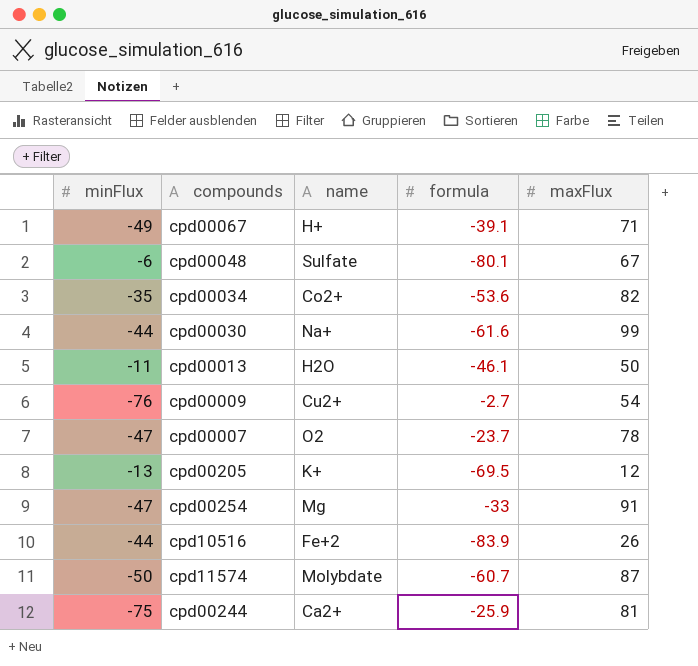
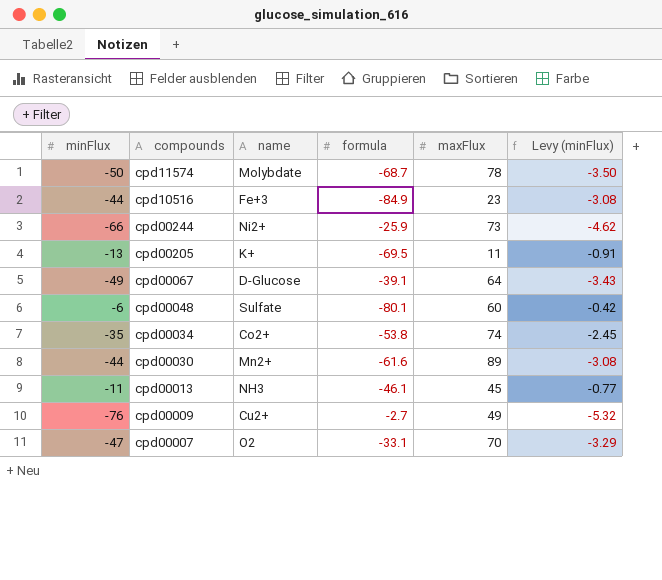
row order: none -> compounds descending
column Levy (minFlux) | formula: none -> [minFlux] * 0.07
row cpd00254: -47 | Mg | -33 | 91 -> none
cpd11574 | formula: -60.7 -> -68.7
cpd11574 | maxFlux: 87 -> 78
cpd10516 | name: Fe+2 -> Fe+3
cpd10516 | formula: -83.9 -> -84.9
cpd10516 | maxFlux: 26 -> 23
cpd00244 | minFlux: -75 -> -66
cpd00244 | name: Ca2+ -> Ni2+
cpd00244 | maxFlux: 81 -> 73
cpd00205 | maxFlux: 12 -> 11
cpd00067 | name: H+ -> D-Glucose
cpd00067 | maxFlux: 71 -> 64
cpd00048 | maxFlux: 67 -> 60
cpd00034 | formula: -53.6 -> -53.8
cpd00034 | maxFlux: 82 -> 74
cpd00030 | name: Na+ -> Mn2+
cpd00030 | maxFlux: 99 -> 89
cpd00013 | name: H2O -> NH3
cpd00013 | maxFlux: 50 -> 45
cpd00009 | maxFlux: 54 -> 49
cpd00007 | formula: -23.7 -> -33.1
cpd00007 | maxFlux: 78 -> 70

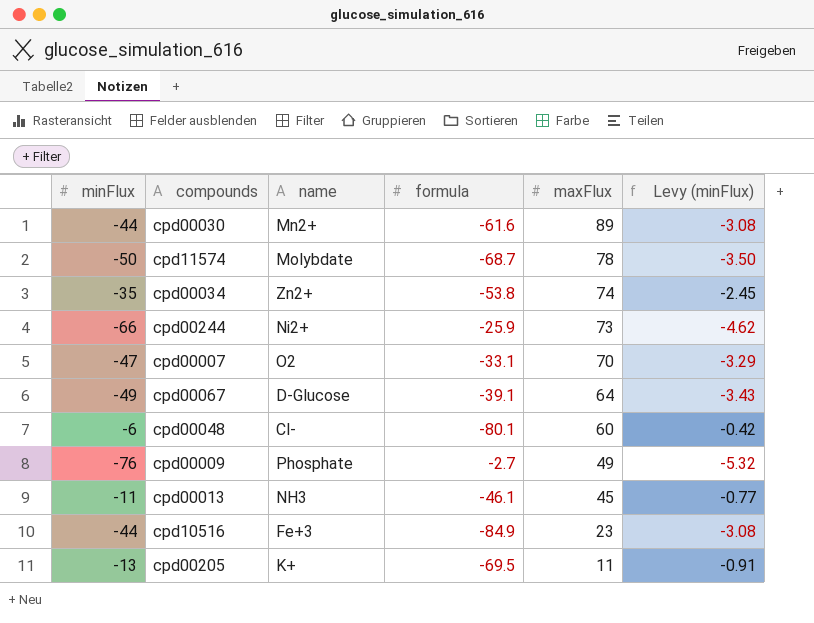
row order: compounds descending -> maxFlux descending
cpd00034 | name: Co2+ -> Zn2+
cpd00048 | name: Sulfate -> Cl-
cpd00009 | name: Cu2+ -> Phosphate

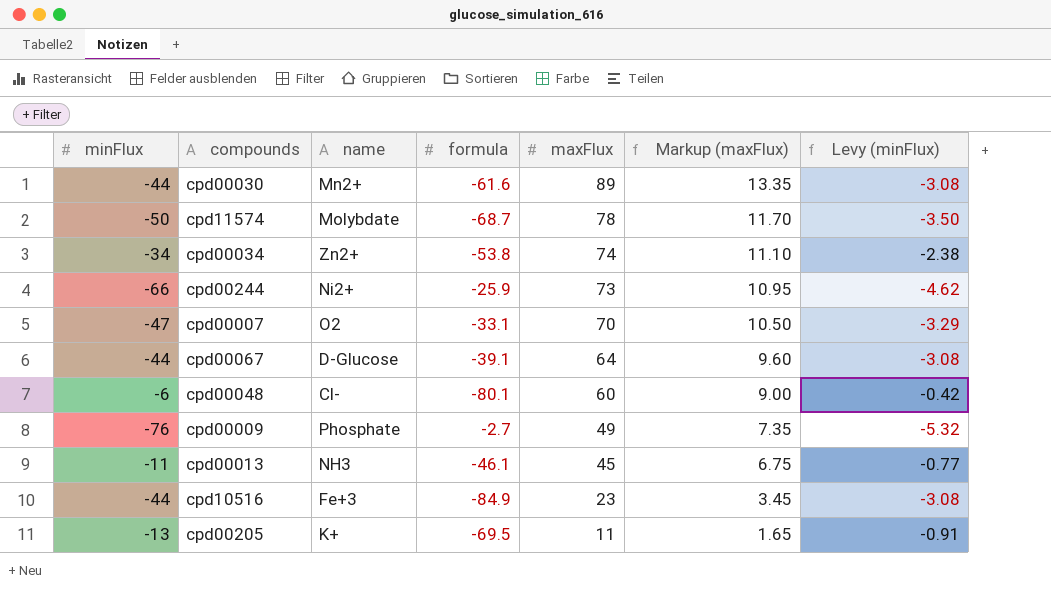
column Markup (maxFlux) | formula: none -> [maxFlux] * 0.15
cpd00034 | minFlux: -35 -> -34
cpd00034 | Levy (minFlux): -2.45 -> -2.38
cpd00067 | minFlux: -49 -> -44
cpd00067 | Levy (minFlux): -3.43 -> -3.08

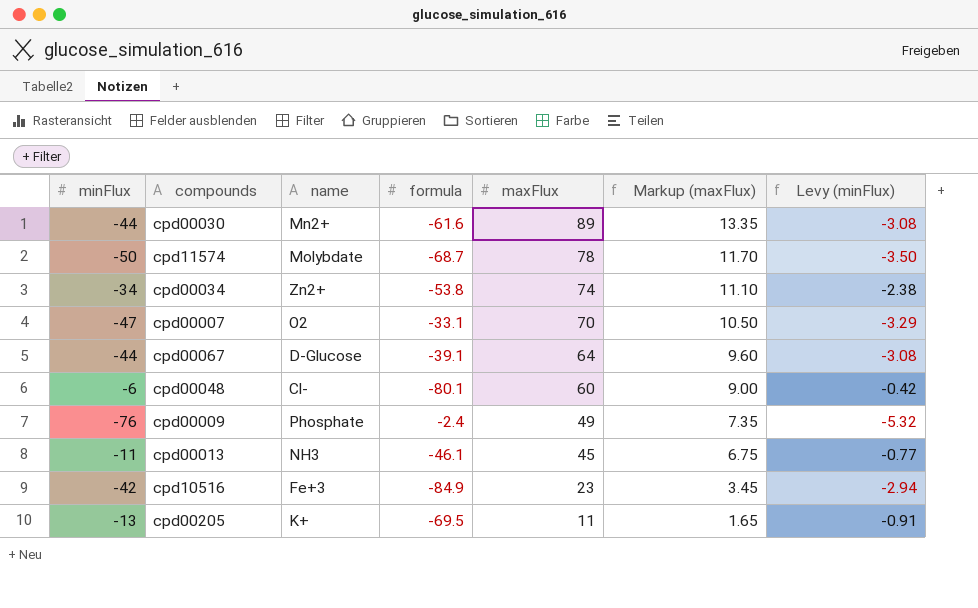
row cpd00244: -66 | Ni2+ | -25.9 | 73 | 10.95 | -4.62 -> none
cpd00009 | formula: -2.7 -> -2.4
cpd10516 | minFlux: -44 -> -42
cpd10516 | Levy (minFlux): -3.08 -> -2.94

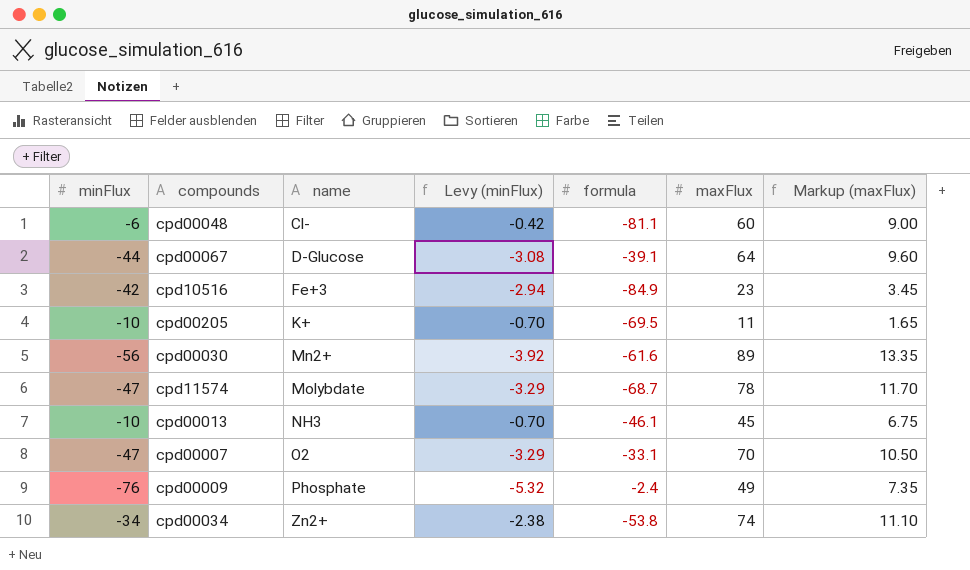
row order: maxFlux descending -> name ascending
column Levy (minFlux) | position: 7 -> 4
cpd00048 | formula: -80.1 -> -81.1
cpd00205 | minFlux: -13 -> -10
cpd00205 | Levy (minFlux): -0.91 -> -0.70
cpd00030 | minFlux: -44 -> -56
cpd00030 | Levy (minFlux): -3.08 -> -3.92
cpd11574 | minFlux: -50 -> -47
cpd11574 | Levy (minFlux): -3.50 -> -3.29
cpd00013 | minFlux: -11 -> -10
cpd00013 | Levy (minFlux): -0.77 -> -0.70

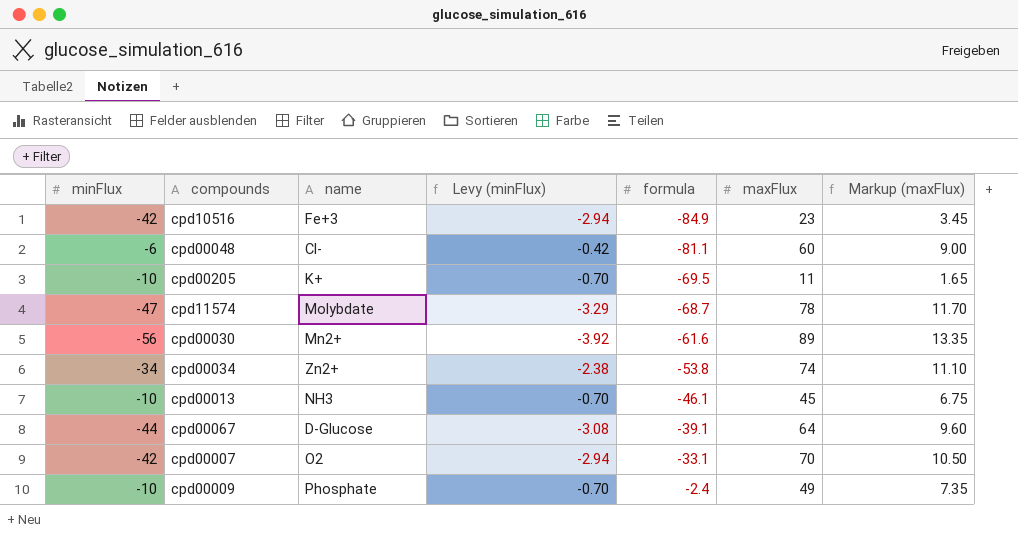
row order: name ascending -> formula ascending
cpd00007 | minFlux: -47 -> -42
cpd00007 | Levy (minFlux): -3.29 -> -2.94
cpd00009 | minFlux: -76 -> -10
cpd00009 | Levy (minFlux): -5.32 -> -0.70

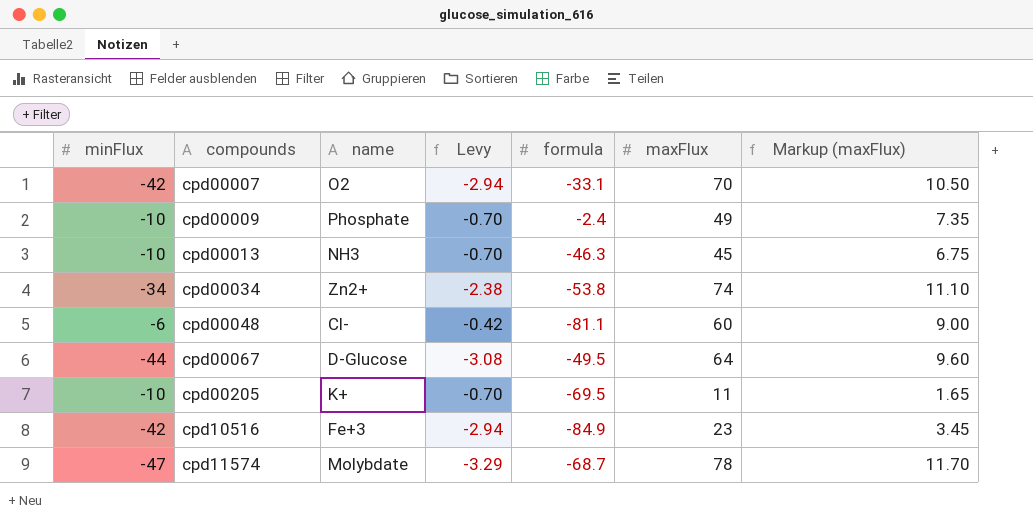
row order: formula ascending -> compounds ascending
column name: Levy (minFlux) -> Levy
row cpd00030: -56 | Mn2+ | -3.92 | -61.6 | 89 | 13.35 -> none
cpd00013 | formula: -46.1 -> -46.3
cpd00067 | formula: -39.1 -> -49.5

